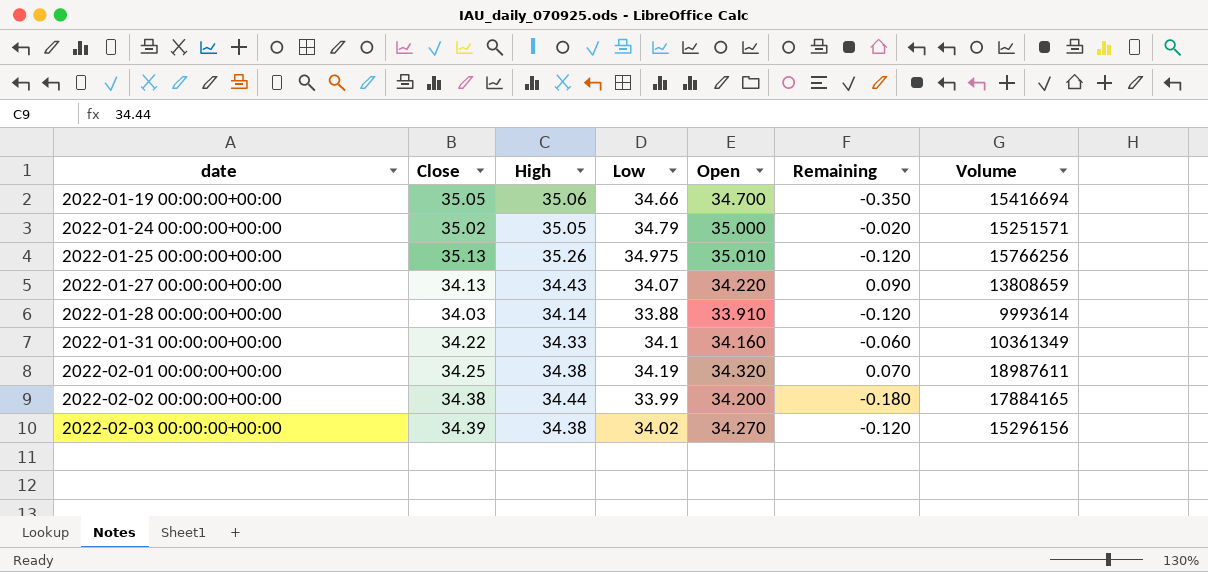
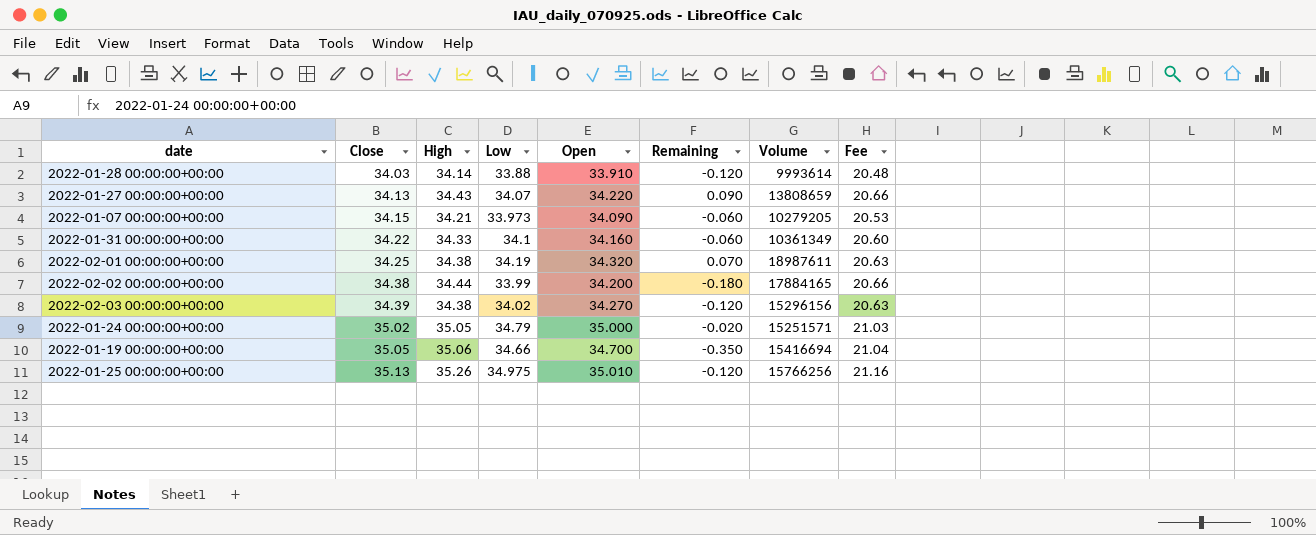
row order: date ascending -> Close ascending
column Fee | formula: none -> [High] * 0.6
row 2022-01-07 00:00:00+00:00: none -> 34.15 | 34.21 | 33.973 | 34.090 | -0.060 | 10279205 | 20.53

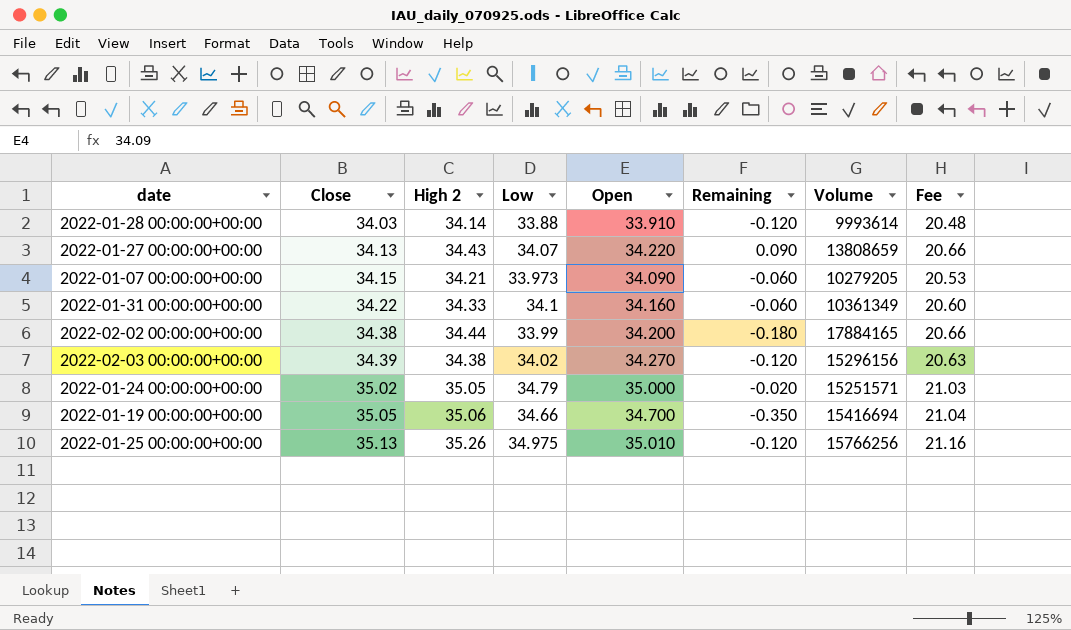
column name: High -> High 2
row 2022-02-01 00:00:00+00:00: 34.25 | 34.38 | 34.19 | 34.320 | 0.070 | 18987611 | 20.63 -> none

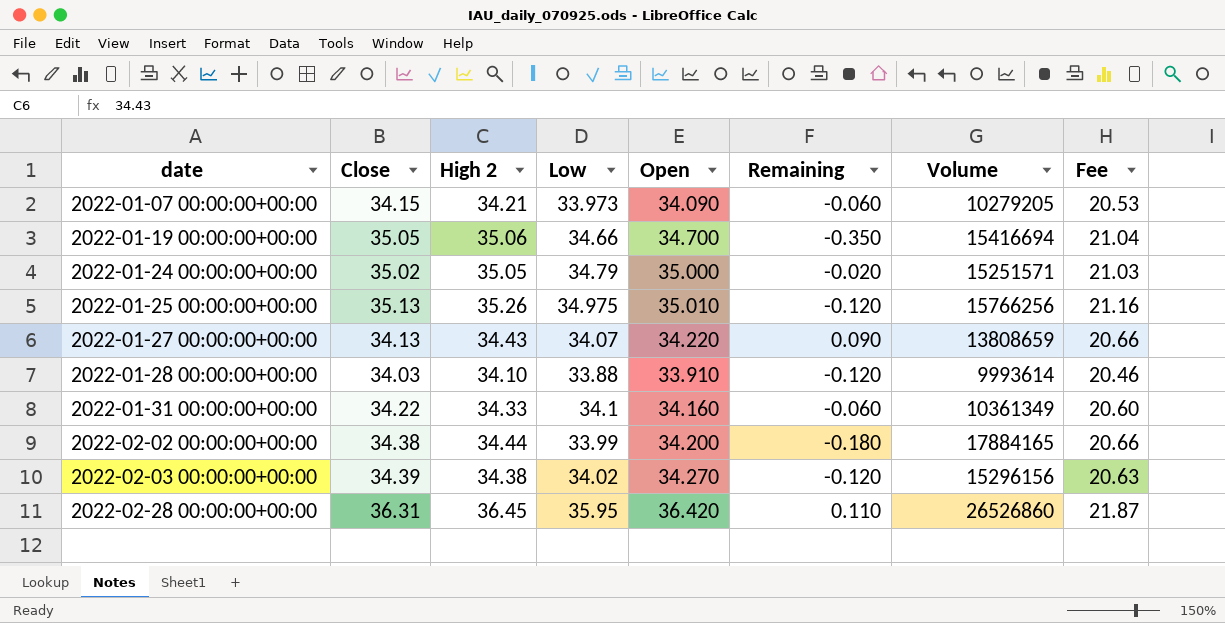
row order: Close ascending -> date ascending
2022-01-28 00:00:00+00:00 | High 2: 34.14 -> 34.10
2022-01-28 00:00:00+00:00 | Fee: 20.48 -> 20.46
row 2022-02-28 00:00:00+00:00: none -> 36.31 | 36.45 | 35.95 | 36.420 | 0.110 | 26526860 | 21.87

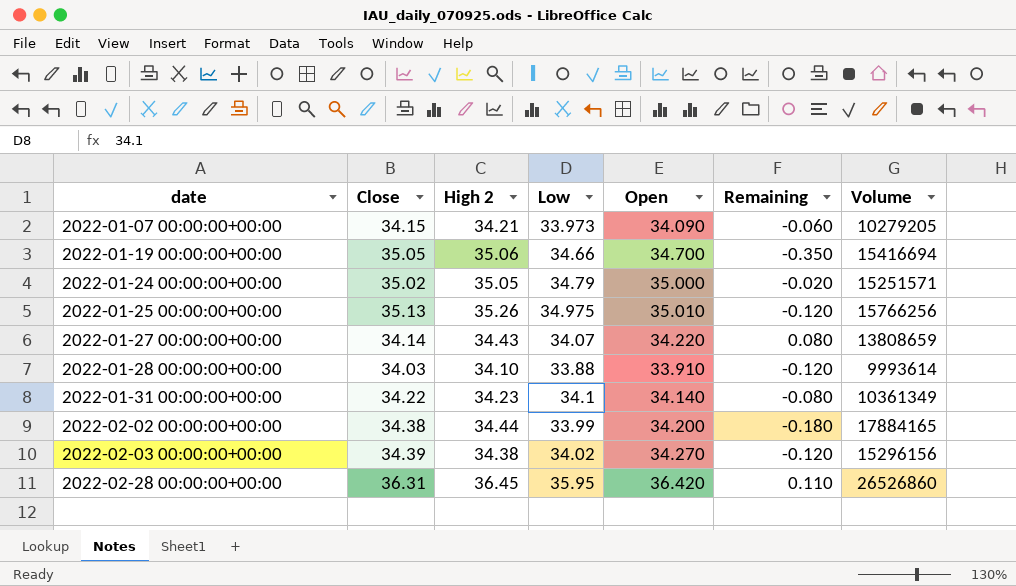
column Fee | formula: [High 2] * 0.6 -> none
2022-01-27 00:00:00+00:00 | Close: 34.13 -> 34.14
2022-01-27 00:00:00+00:00 | Remaining: 0.090 -> 0.080
2022-01-31 00:00:00+00:00 | High 2: 34.33 -> 34.23
2022-01-31 00:00:00+00:00 | Open: 34.160 -> 34.140
2022-01-31 00:00:00+00:00 | Remaining: -0.060 -> -0.080

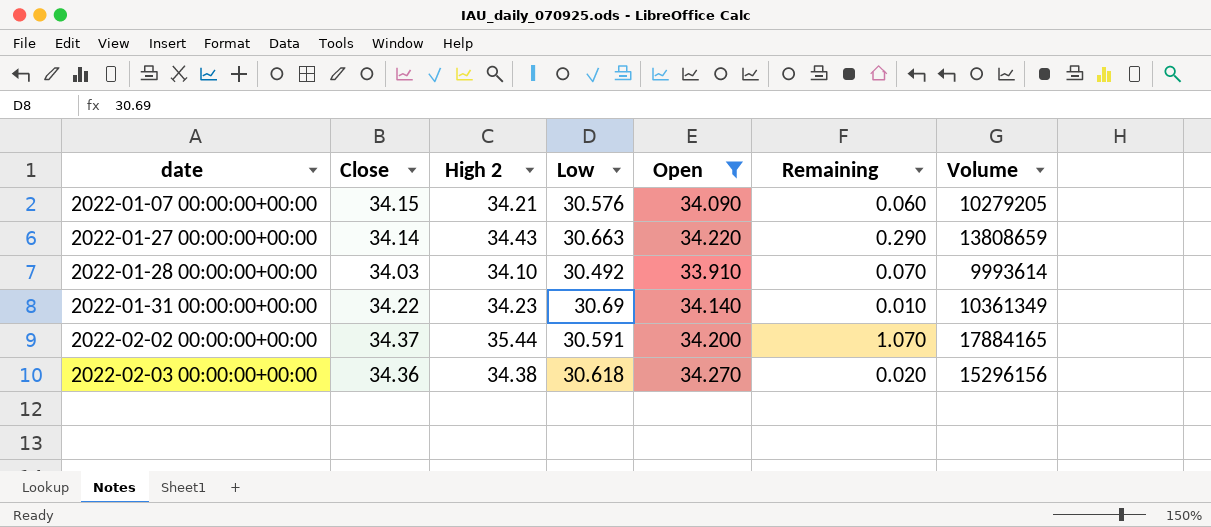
filter: none -> Open <= 34.270
column Remaining | formula: [Open] - [Close] -> [High 2] - [Close]
2022-01-07 00:00:00+00:00 | Low: 33.973 -> 30.576
2022-01-27 00:00:00+00:00 | Low: 34.07 -> 30.663
2022-01-28 00:00:00+00:00 | Low: 33.88 -> 30.492
2022-01-31 00:00:00+00:00 | Low: 34.1 -> 30.69
2022-02-02 00:00:00+00:00 | Close: 34.38 -> 34.37
2022-02-02 00:00:00+00:00 | High 2: 34.44 -> 35.44
2022-02-02 00:00:00+00:00 | Low: 33.99 -> 30.591
2022-02-03 00:00:00+00:00 | Close: 34.39 -> 34.36
2022-02-03 00:00:00+00:00 | Low: 34.02 -> 30.618

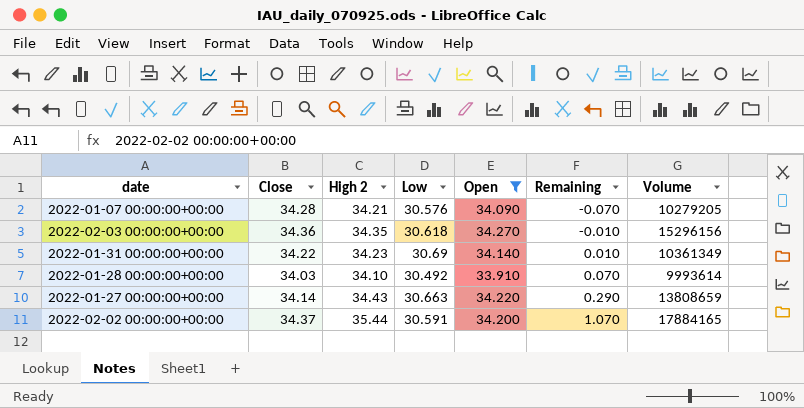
row order: date ascending -> Remaining ascending
2022-01-07 00:00:00+00:00 | Close: 34.15 -> 34.28
2022-01-07 00:00:00+00:00 | Remaining: 0.060 -> -0.070
2022-02-03 00:00:00+00:00 | High 2: 34.38 -> 34.35
2022-02-03 00:00:00+00:00 | Remaining: 0.020 -> -0.010

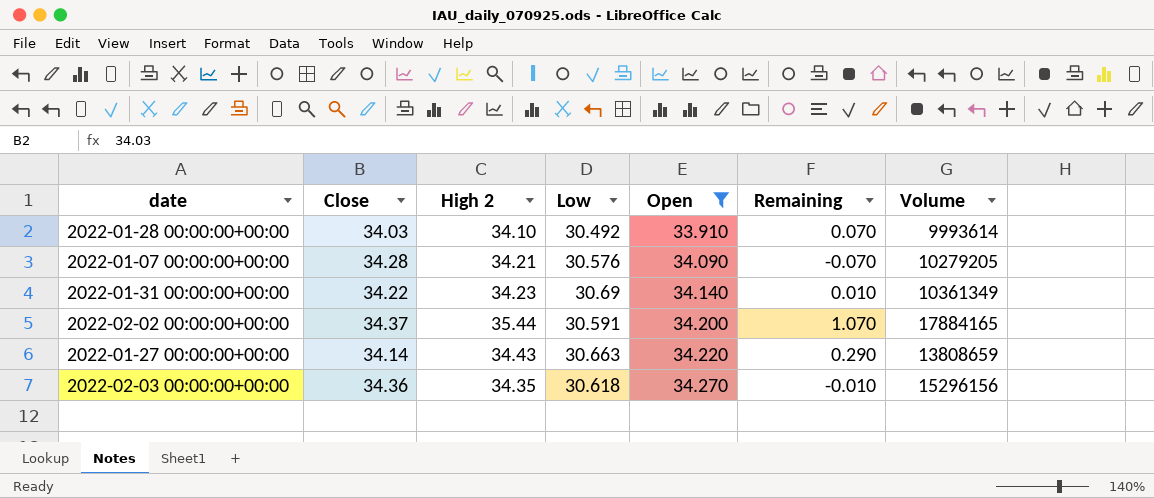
row order: Remaining ascending -> Open ascending

